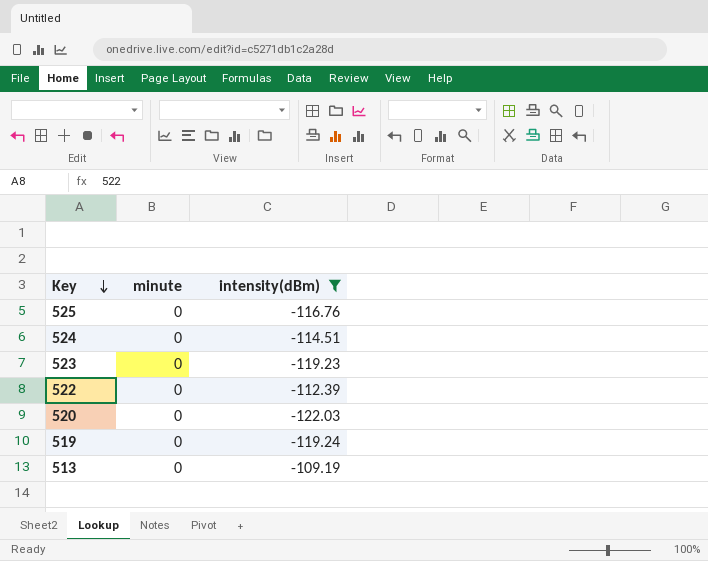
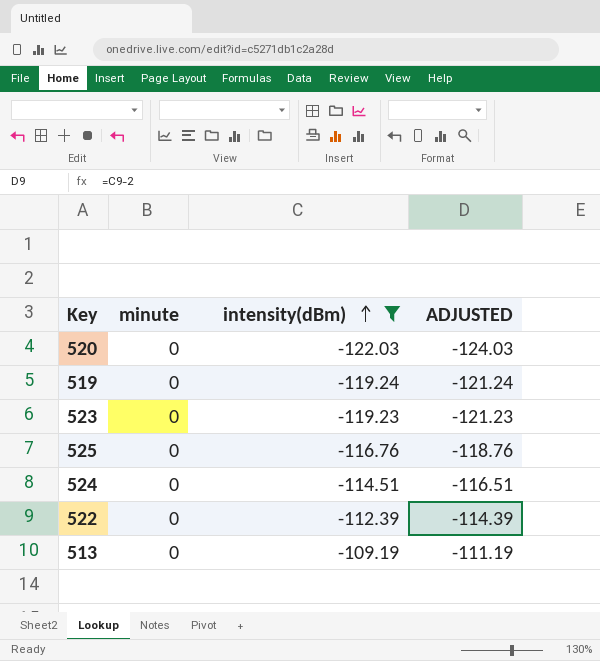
row order: Key descending -> intensity(dBm) ascending
column ADJUSTED | formula: none -> [intensity(dBm)] - 2

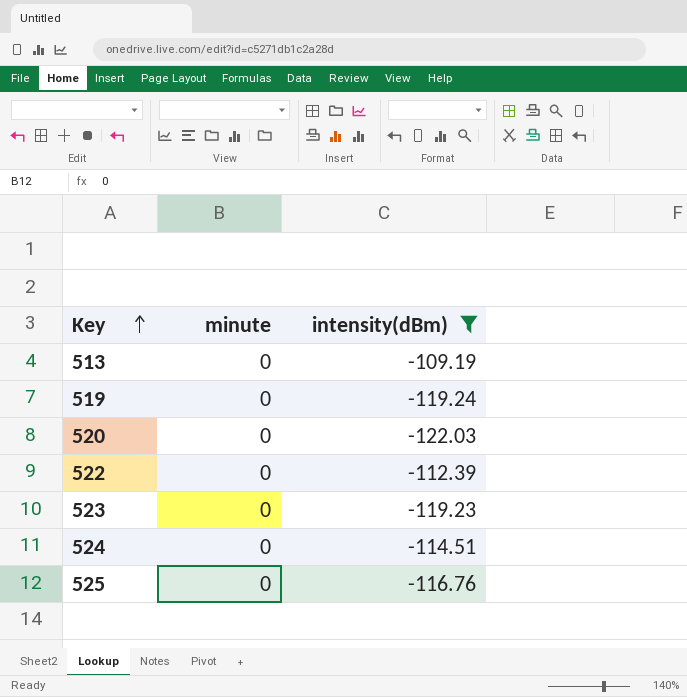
row order: intensity(dBm) ascending -> Key ascending
column ADJUSTED | formula: [intensity(dBm)] - 2 -> none

